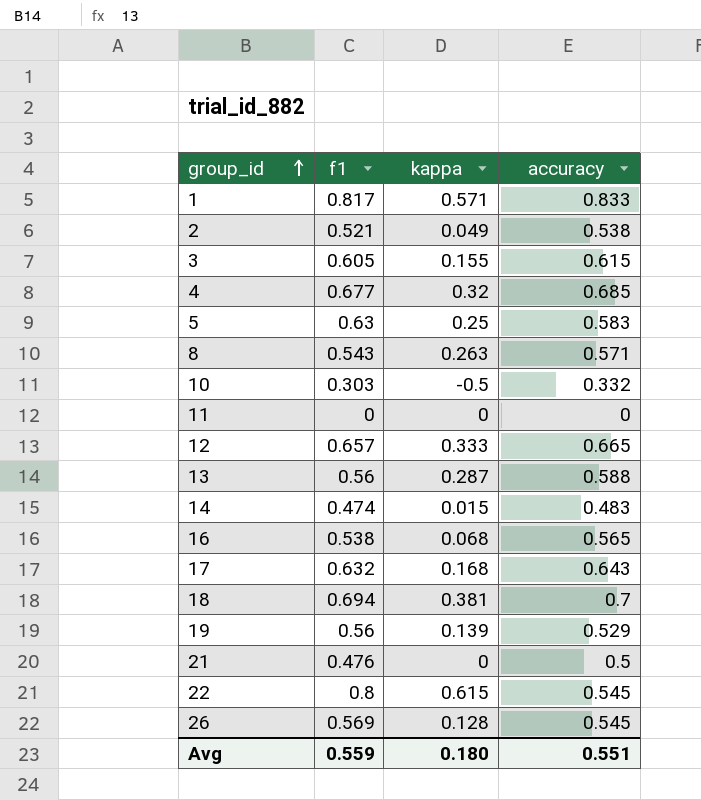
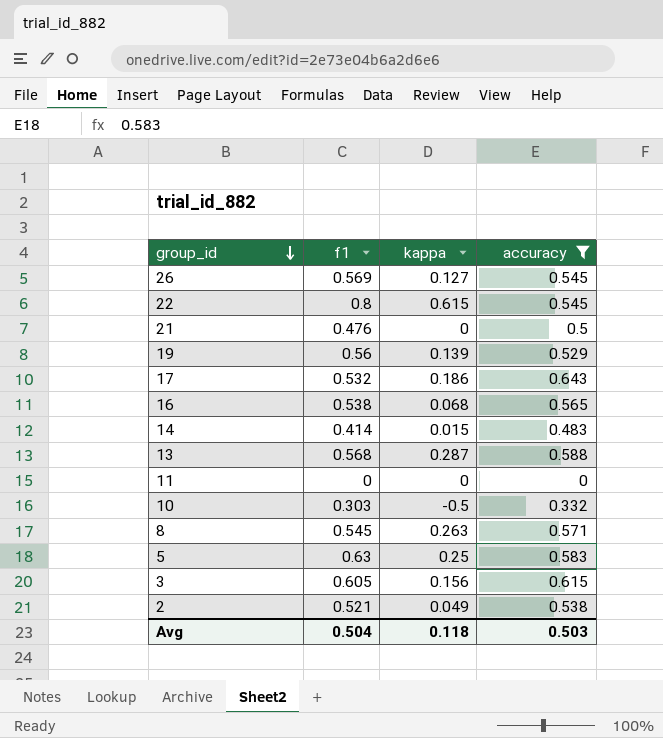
filter: none -> accuracy <= 0.643
row order: group_id ascending -> group_id descending
26 | kappa: 0.128 -> 0.127
17 | f1: 0.632 -> 0.532
17 | kappa: 0.168 -> 0.186
14 | f1: 0.474 -> 0.414
13 | f1: 0.56 -> 0.568
8 | f1: 0.543 -> 0.545
3 | kappa: 0.155 -> 0.156
Avg | f1: 0.559 -> 0.504
Avg | kappa: 0.180 -> 0.118
Avg | accuracy: 0.551 -> 0.503

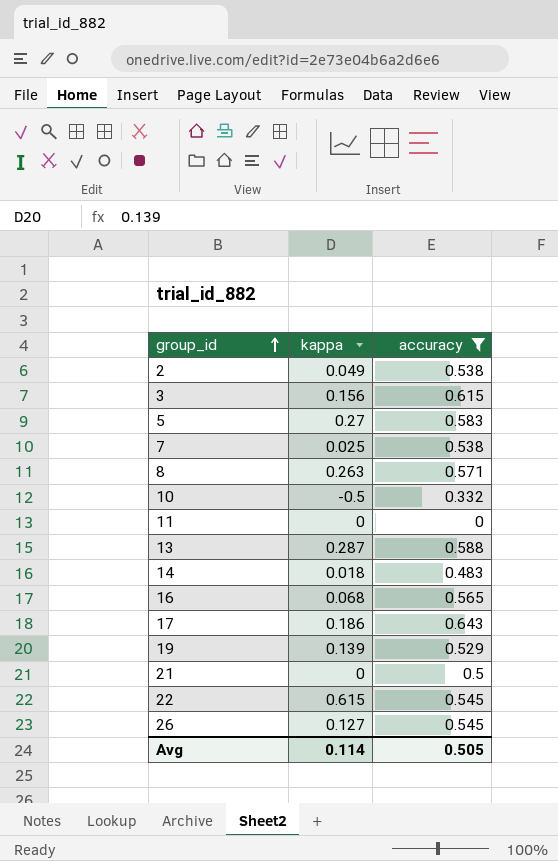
row order: group_id descending -> group_id ascending
column f1 | position: 2 -> none
5 | kappa: 0.25 -> 0.27
row 7: none -> 0.025 | 0.538
14 | kappa: 0.015 -> 0.018
Avg | kappa: 0.118 -> 0.114
Avg | accuracy: 0.503 -> 0.505

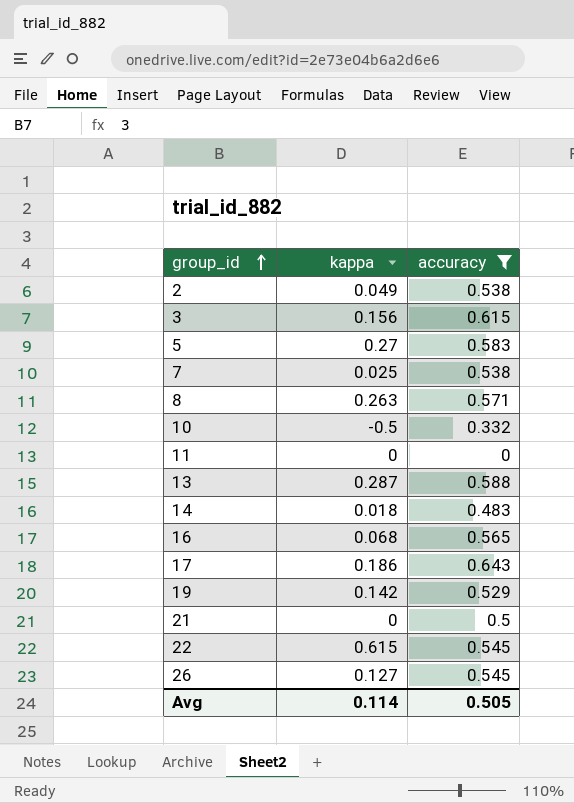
19 | kappa: 0.139 -> 0.142

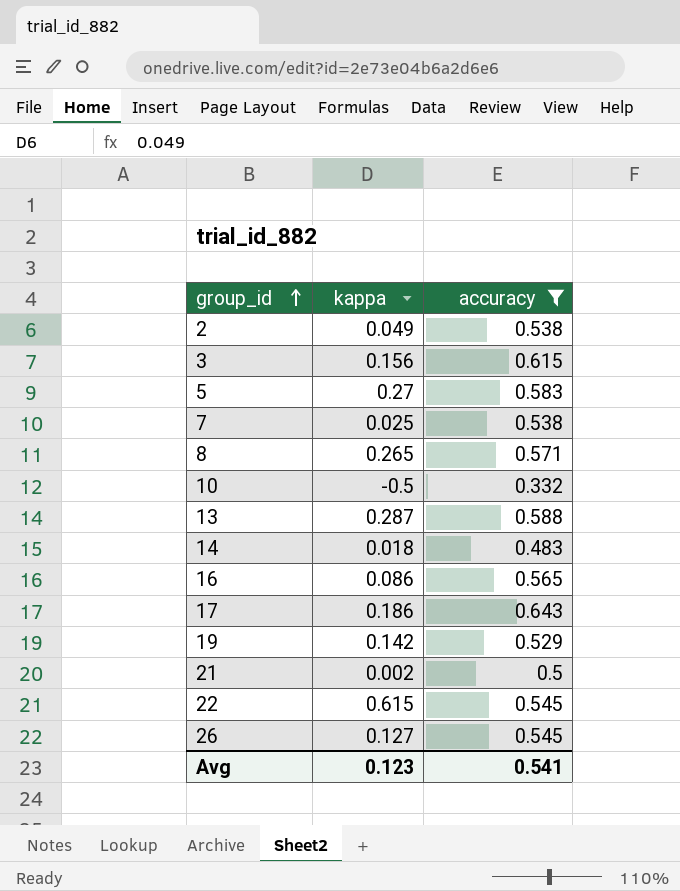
row 11: 0 | 0 -> none
8 | kappa: 0.263 -> 0.265
16 | kappa: 0.068 -> 0.086
21 | kappa: 0 -> 0.002
Avg | kappa: 0.114 -> 0.123
Avg | accuracy: 0.505 -> 0.541

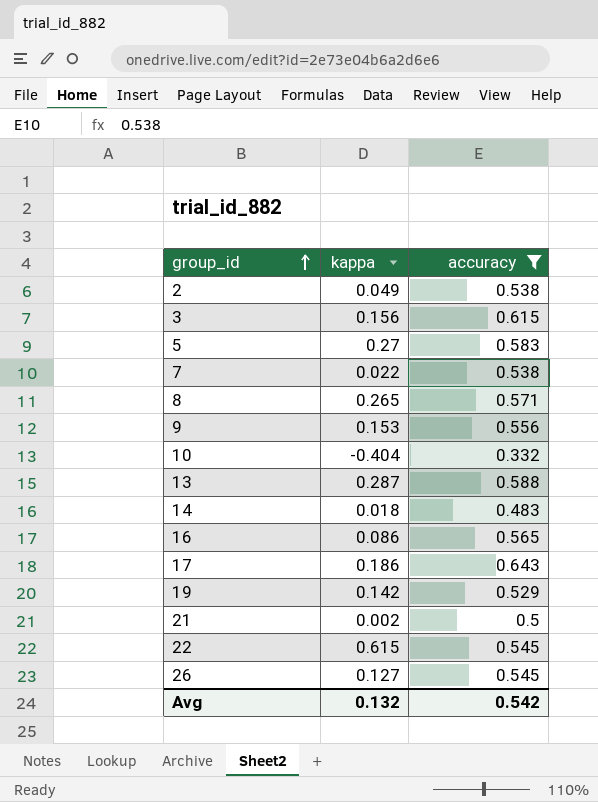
7 | kappa: 0.025 -> 0.022
row 9: none -> 0.153 | 0.556
10 | kappa: -0.5 -> -0.404
Avg | kappa: 0.123 -> 0.132
Avg | accuracy: 0.541 -> 0.542

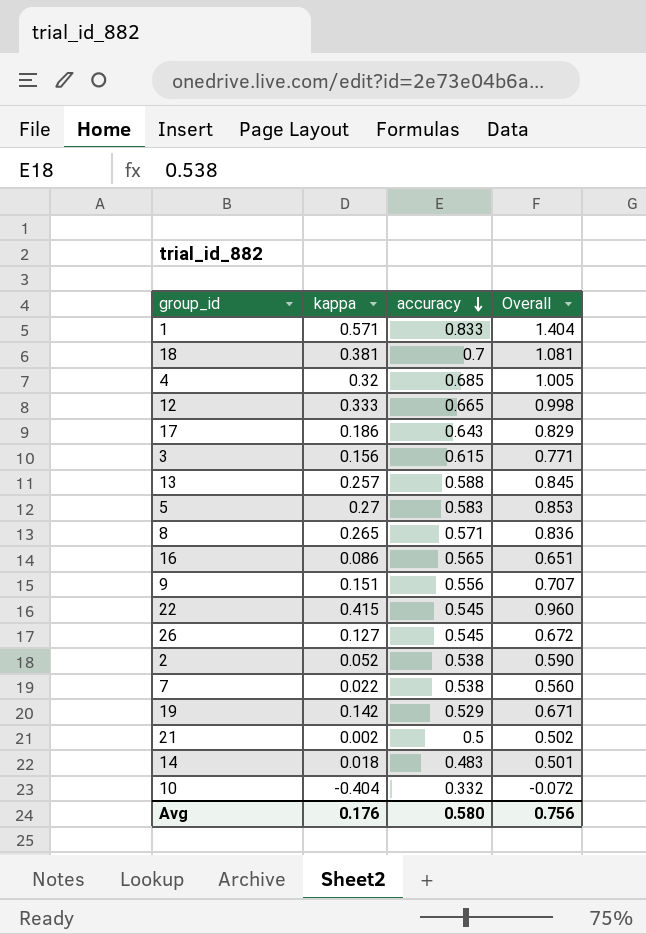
filter: accuracy <= 0.643 -> none
row order: group_id ascending -> accuracy descending
column Overall | formula: none -> [kappa] + [accuracy]
13 | kappa: 0.287 -> 0.257
9 | kappa: 0.153 -> 0.151
22 | kappa: 0.615 -> 0.415
2 | kappa: 0.049 -> 0.052
Avg | kappa: 0.132 -> 0.176
Avg | accuracy: 0.542 -> 0.580

